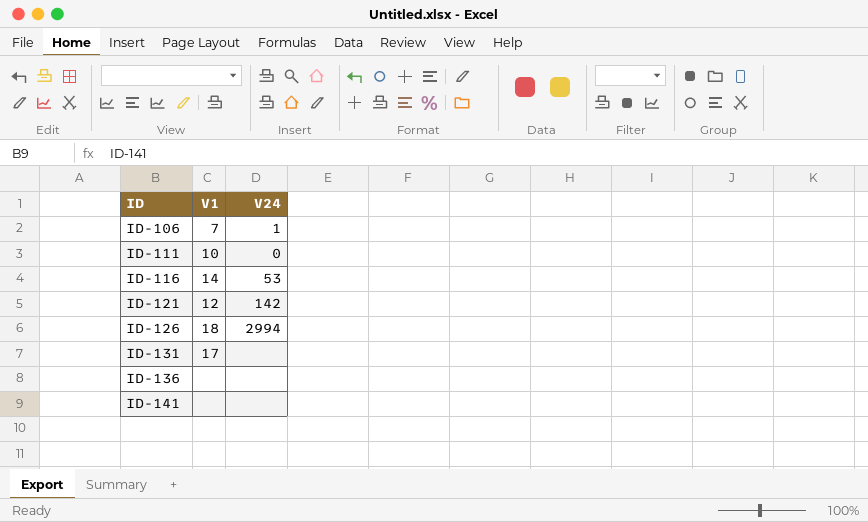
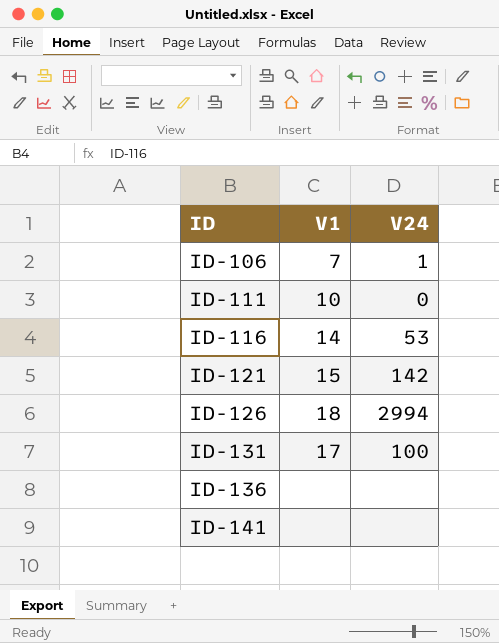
ID-121 | V1: 12 -> 15
ID-131 | V24: none -> 100

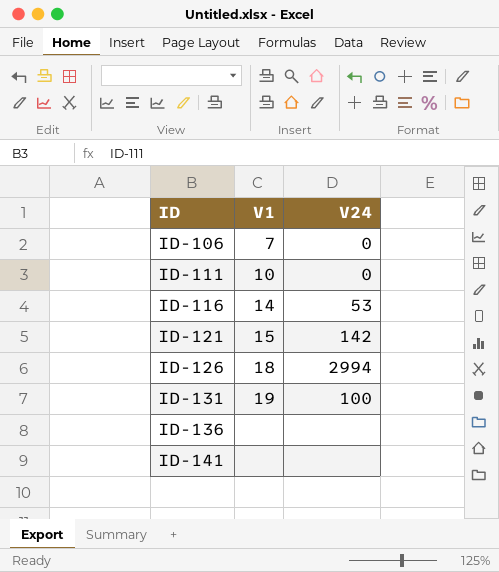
ID-106 | V24: 1 -> 0
ID-131 | V1: 17 -> 19

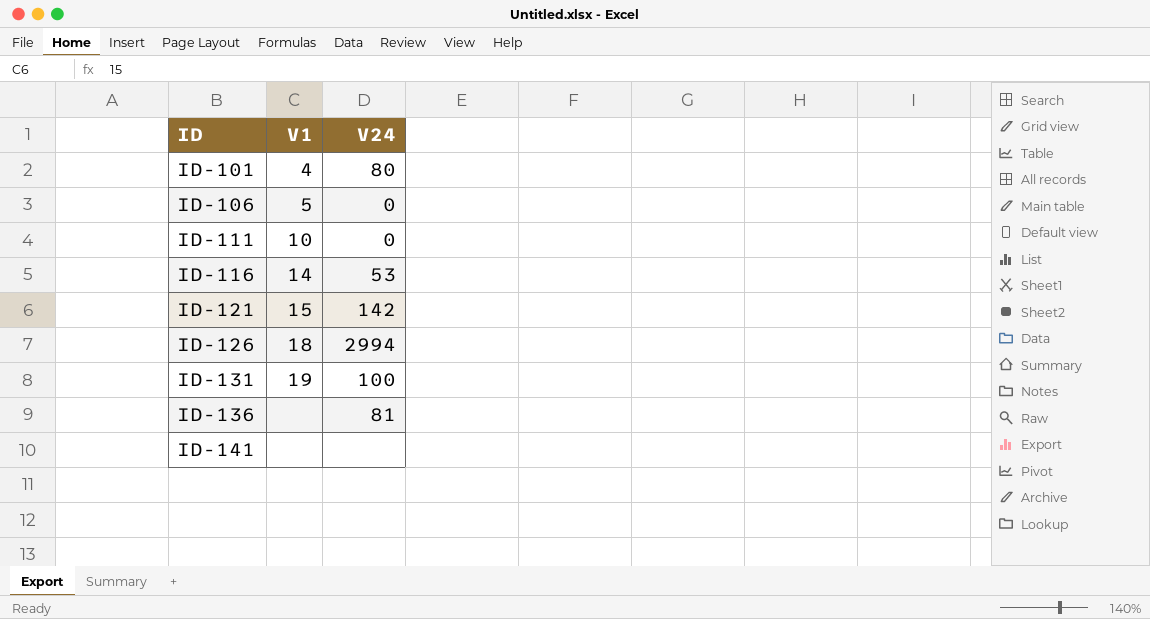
row ID-101: none -> 4 | 80
ID-106 | V1: 7 -> 5
ID-136 | V24: none -> 81

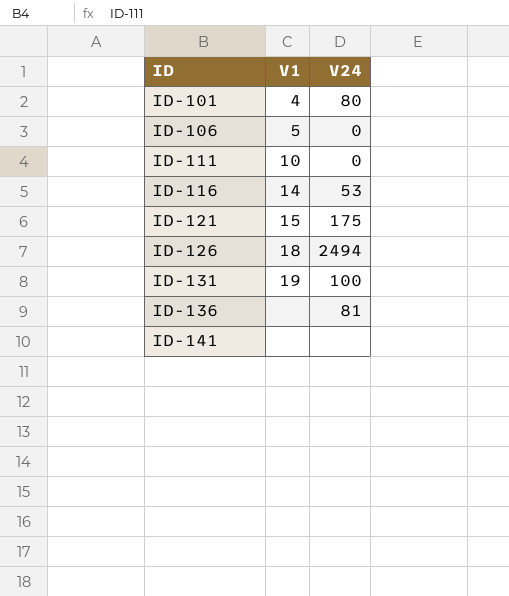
ID-121 | V24: 142 -> 175
ID-126 | V24: 2994 -> 2494

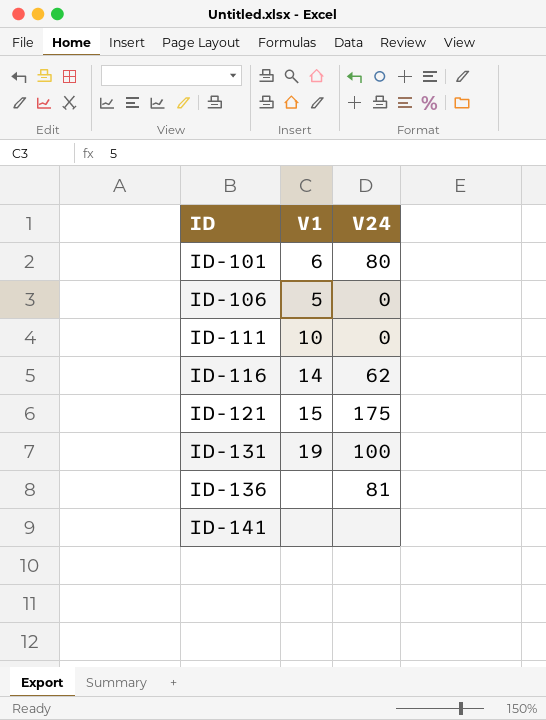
row ID-126: 18 | 2494 -> none
ID-101 | V1: 4 -> 6
ID-116 | V24: 53 -> 62

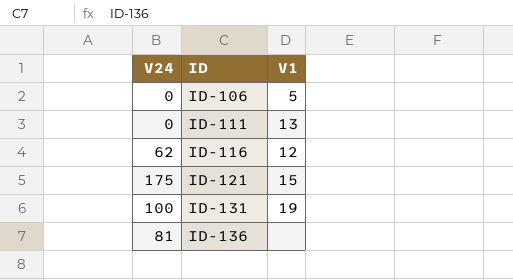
column V24 | position: 3 -> 1
row ID-101: 6 | 80 -> none
row ID-141: none | none -> none
ID-111 | V1: 10 -> 13
ID-116 | V1: 14 -> 12

